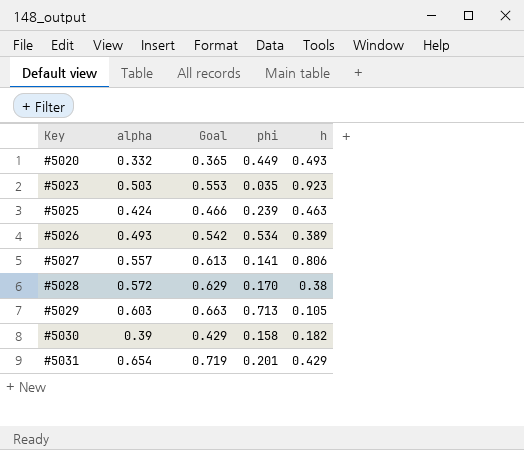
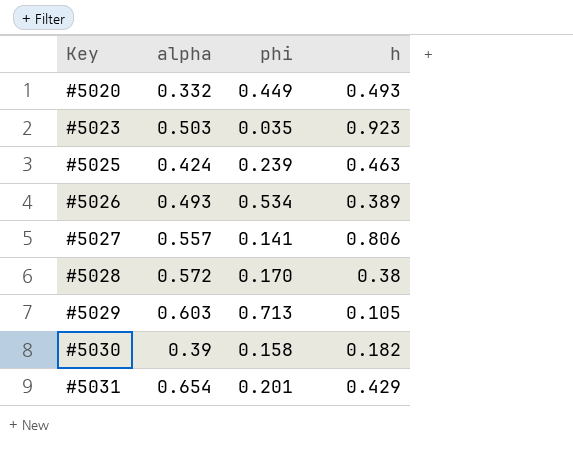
column Goal | formula: [alpha] * 1.1 -> none

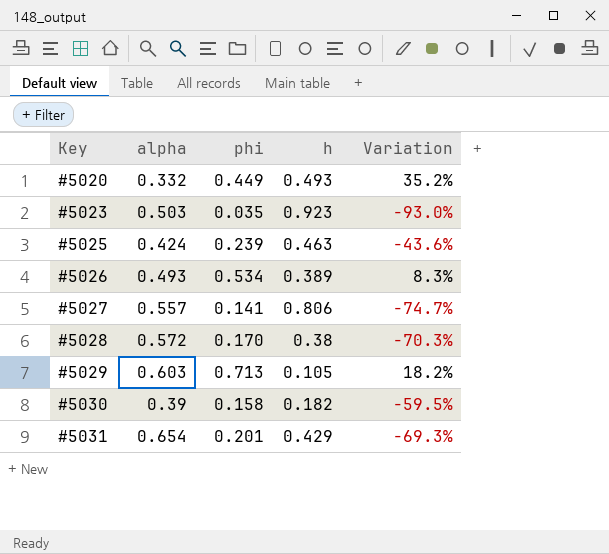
column Variation | formula: none -> ([phi] - [alpha]) / [alpha]

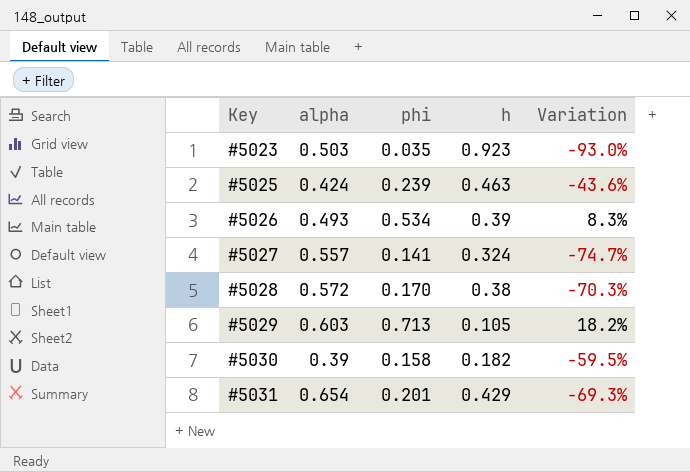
row #5020: 0.332 | 0.449 | 0.493 | 35.2% -> none
#5026 | h: 0.389 -> 0.39
#5027 | h: 0.806 -> 0.324

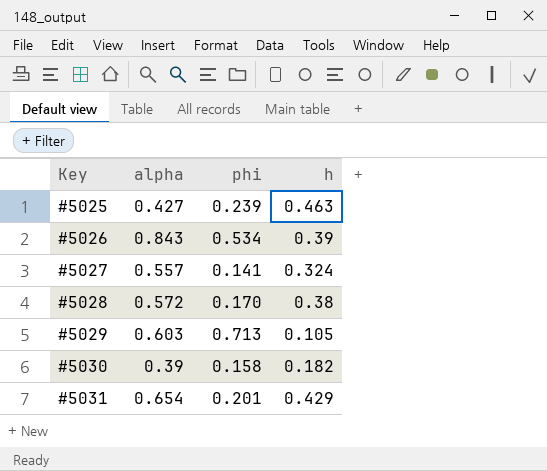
column Variation | formula: ([phi] - [alpha]) / [alpha] -> none
row #5023: 0.503 | 0.035 | 0.923 | -93.0% -> none
#5025 | alpha: 0.424 -> 0.427
#5026 | alpha: 0.493 -> 0.843

